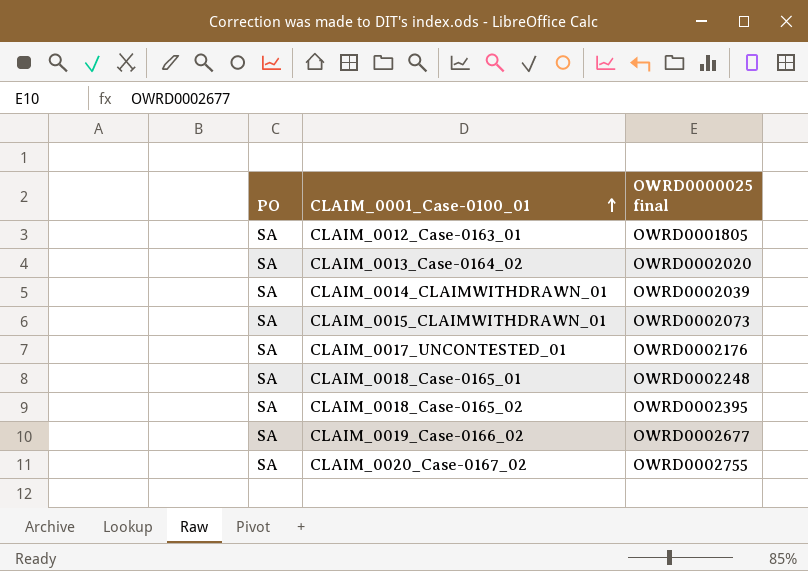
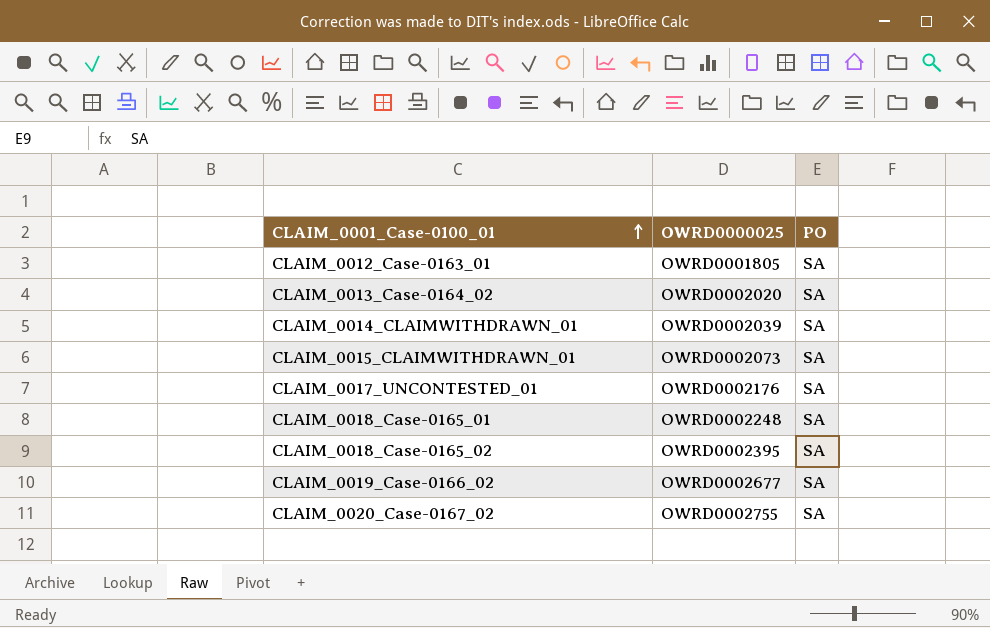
column name: OWRD0000025 final -> OWRD0000025
column PO | position: 1 -> 3

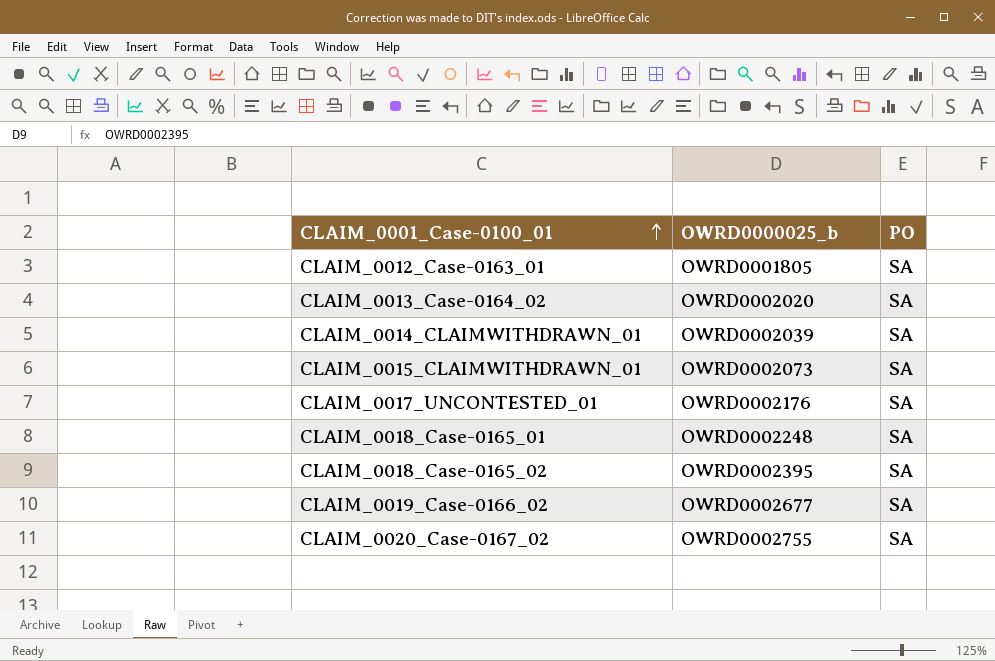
column name: OWRD0000025 -> OWRD0000025_b

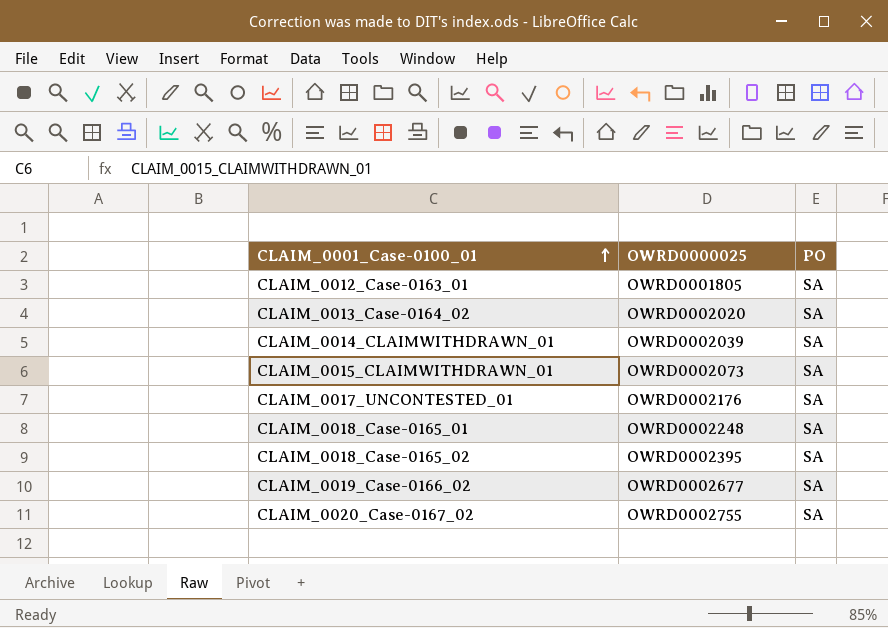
column name: OWRD0000025_b -> OWRD0000025

